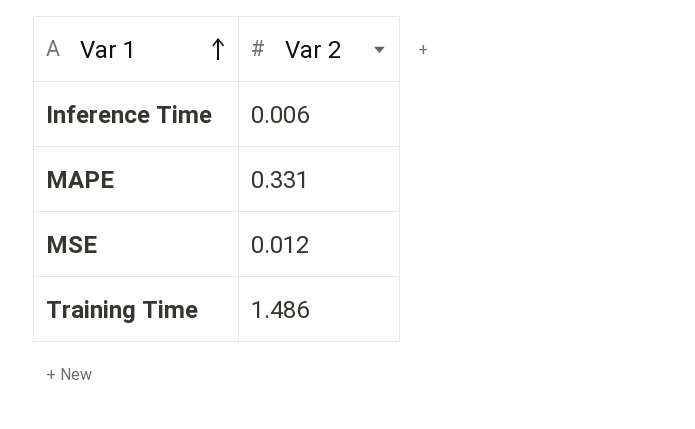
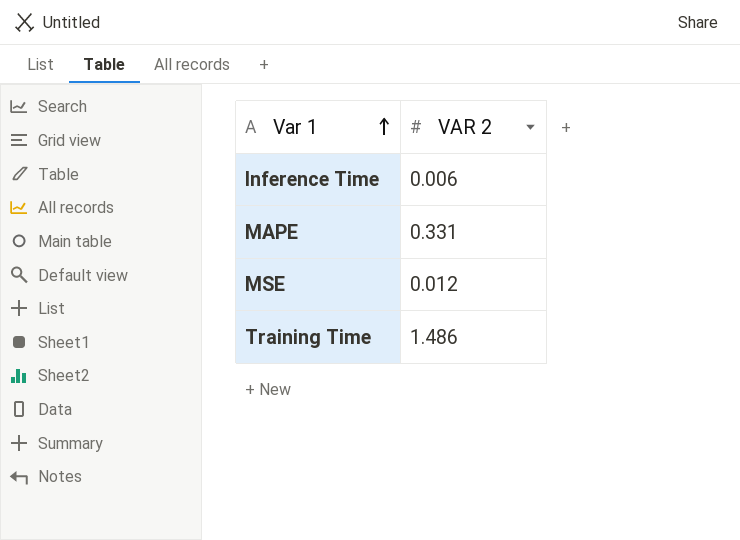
column name: Var 2 -> VAR 2

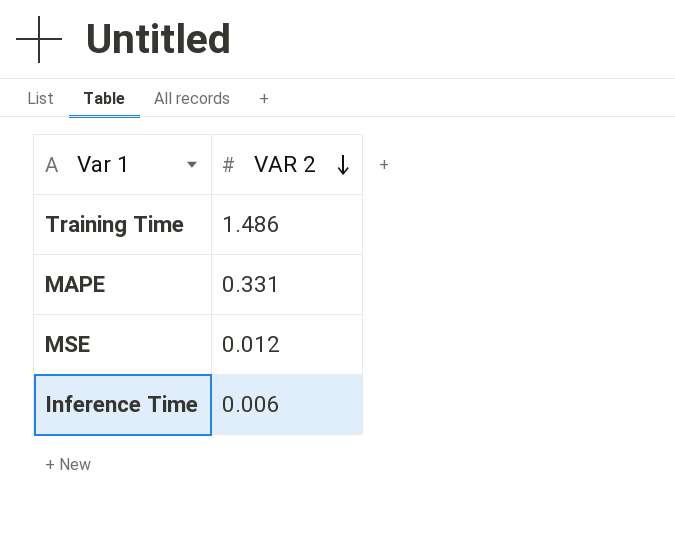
row order: Var 1 ascending -> VAR 2 descending

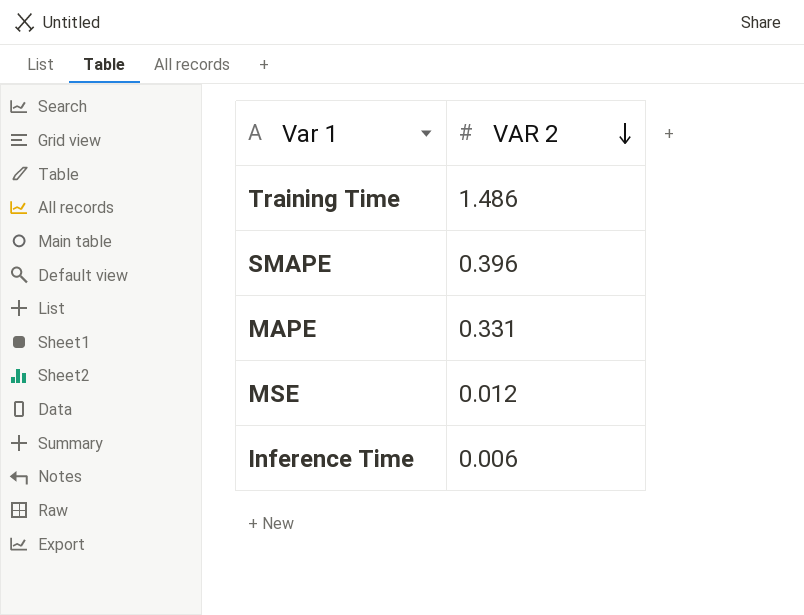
row SMAPE: none -> 0.396

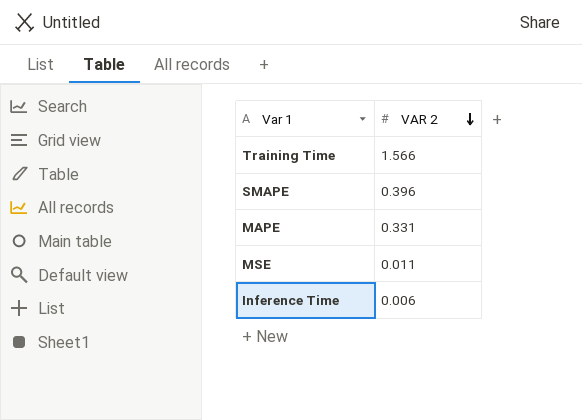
Training Time | VAR 2: 1.486 -> 1.566
MSE | VAR 2: 0.012 -> 0.011

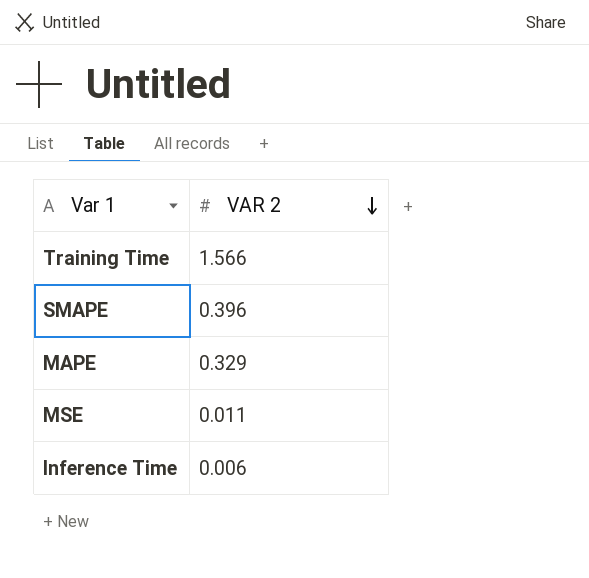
MAPE | VAR 2: 0.331 -> 0.329

